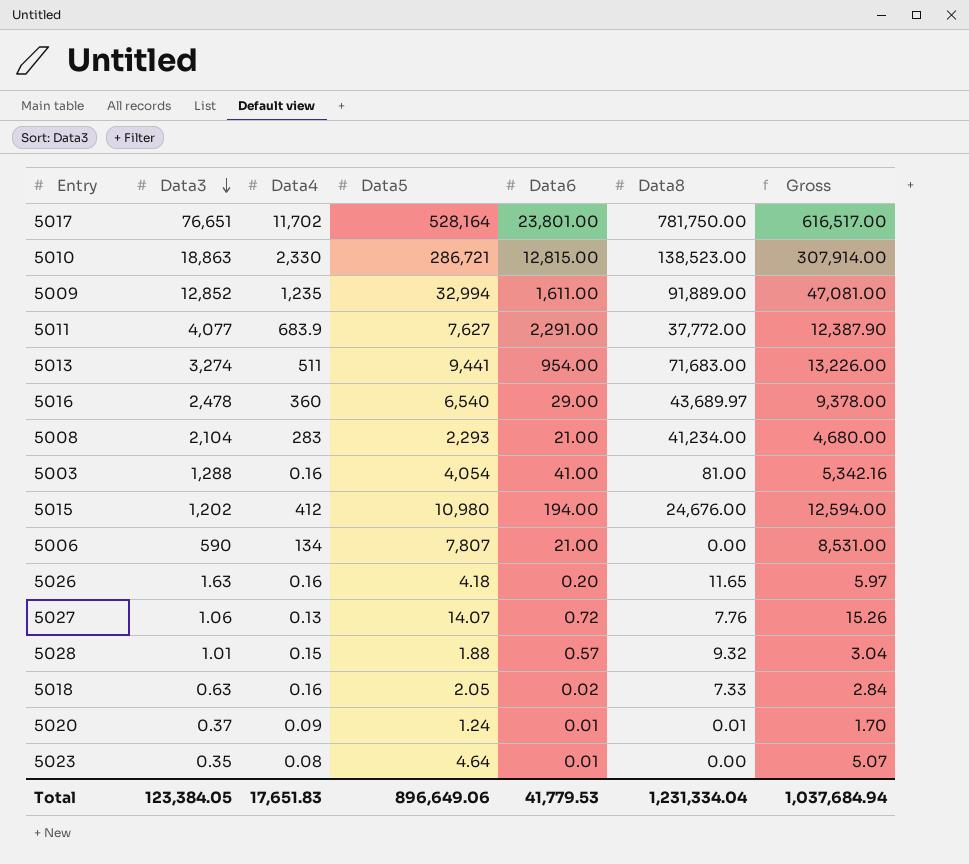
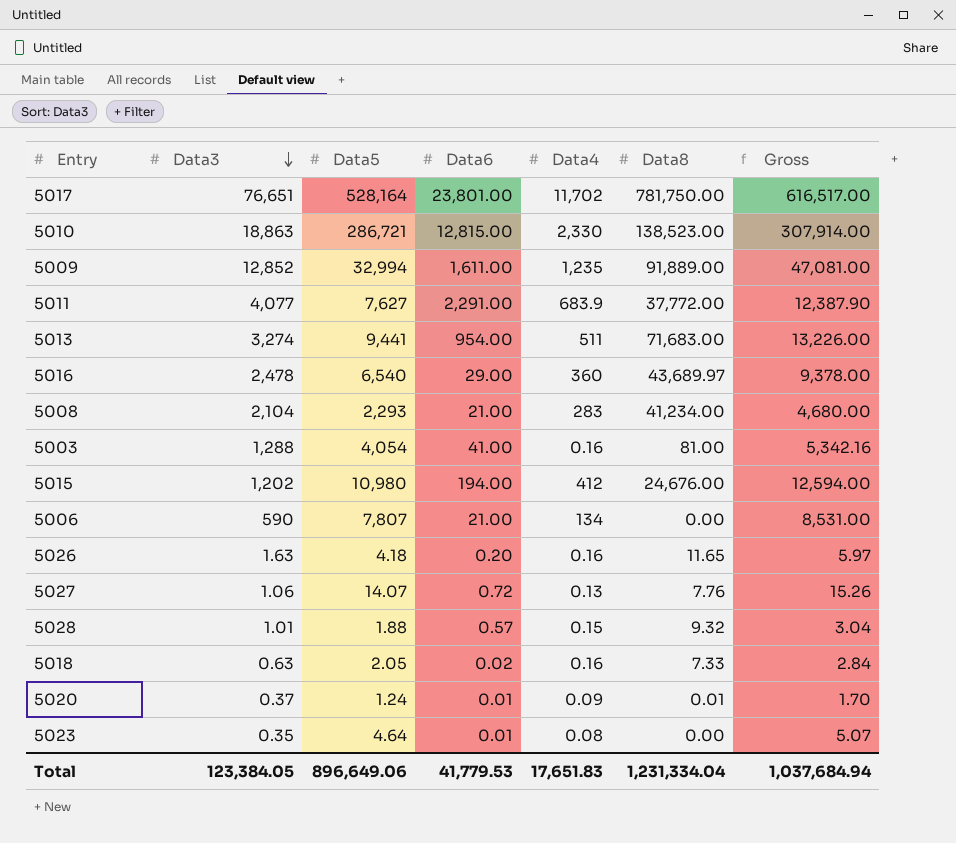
column Data4 | position: 3 -> 5

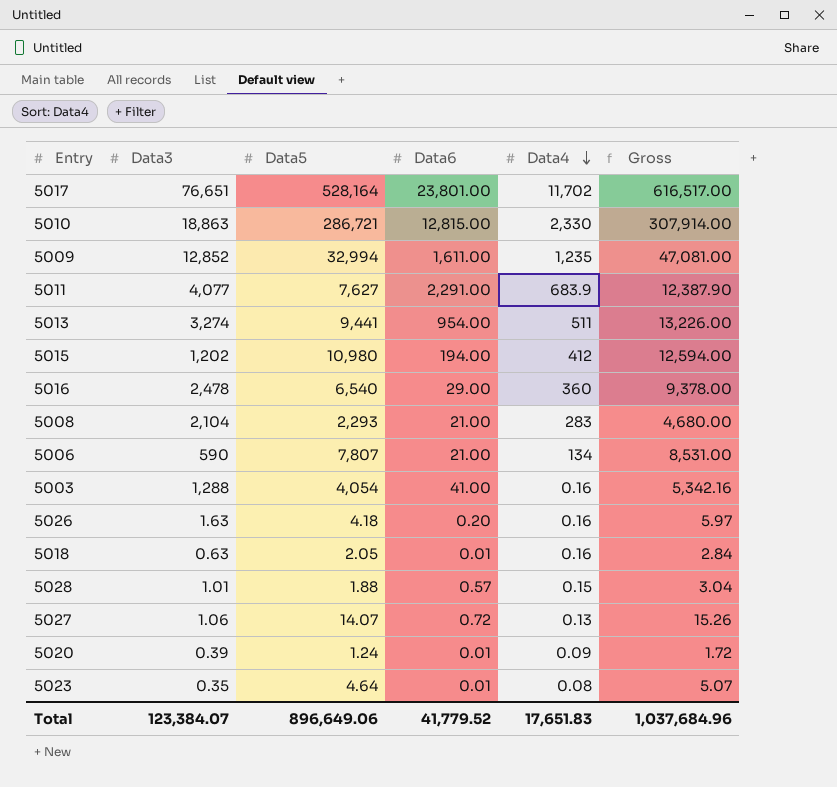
row order: Data3 descending -> Data4 descending
column Data8 | position: 6 -> none
5018 | Data6: 0.02 -> 0.01
5020 | Data3: 0.37 -> 0.39
5020 | Gross: 1.70 -> 1.72
Total | Data3: 123,384.05 -> 123,384.07
Total | Data6: 41,779.53 -> 41,779.52
Total | Gross: 1,037,684.94 -> 1,037,684.96

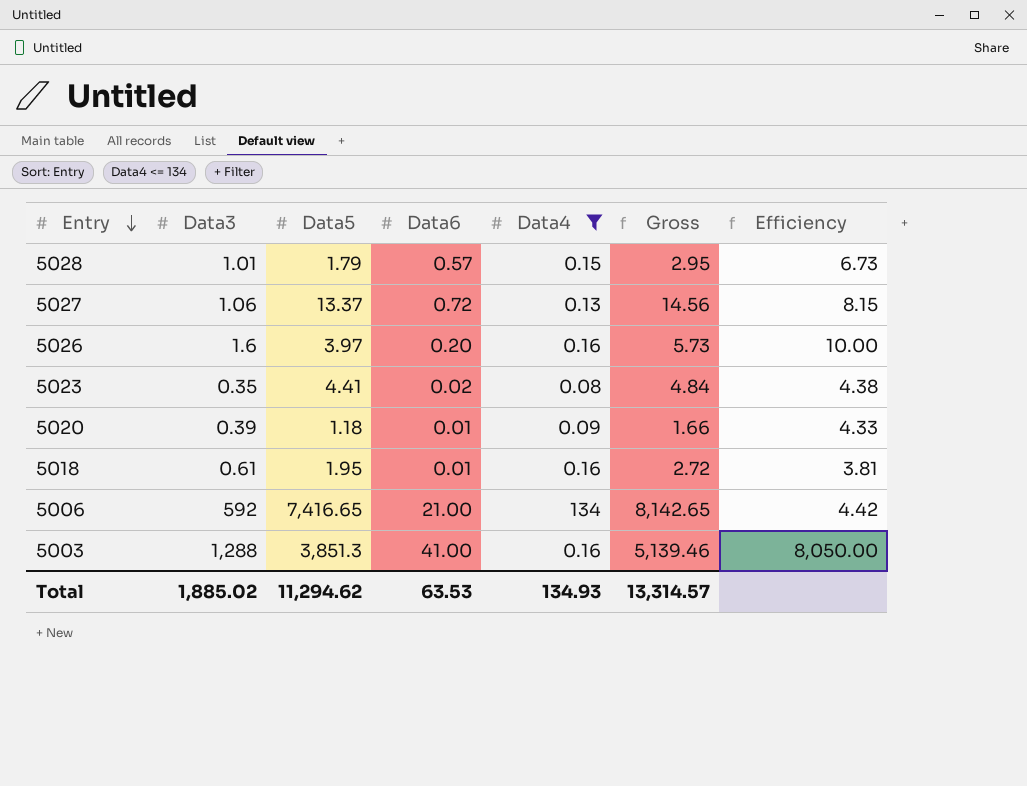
filter: none -> Data4 <= 134
row order: Data4 descending -> Entry descending
column Efficiency | formula: none -> [Data3] / [Data4]
5028 | Data5: 1.88 -> 1.79
5028 | Gross: 3.04 -> 2.95
5027 | Data5: 14.07 -> 13.37
5027 | Gross: 15.26 -> 14.56
5026 | Data3: 1.63 -> 1.6
5026 | Data5: 4.18 -> 3.97
5026 | Gross: 5.97 -> 5.73
5023 | Data5: 4.64 -> 4.41
5023 | Data6: 0.01 -> 0.02
5023 | Gross: 5.07 -> 4.84
5020 | Data5: 1.24 -> 1.18
5020 | Gross: 1.72 -> 1.66
5018 | Data3: 0.63 -> 0.61
5018 | Data5: 2.05 -> 1.95
5018 | Gross: 2.84 -> 2.72
5006 | Data3: 590 -> 592
5006 | Data5: 7,807 -> 7,416.65
5006 | Gross: 8,531.00 -> 8,142.65
5003 | Data5: 4,054 -> 3,851.3
5003 | Gross: 5,342.16 -> 5,139.46
Total | Data3: 123,384.07 -> 1,885.02
Total | Data5: 896,649.06 -> 11,294.62
Total | Data6: 41,779.52 -> 63.53
Total | Data4: 17,651.83 -> 134.93
Total | Gross: 1,037,684.96 -> 13,314.57

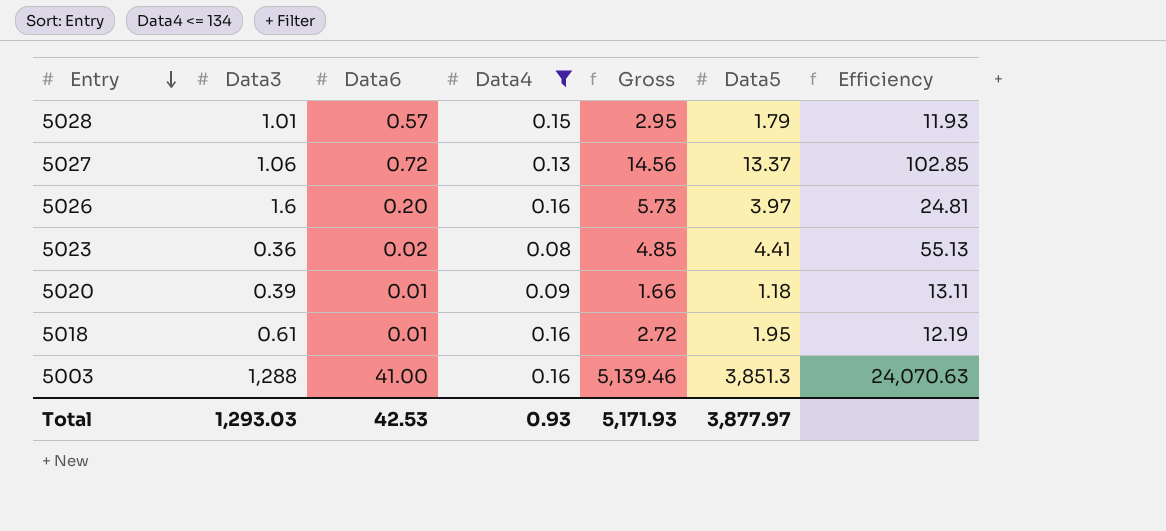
column Data5 | position: 3 -> 6
column Efficiency | formula: [Data3] / [Data4] -> [Data5] / [Data4]
row 5006: 592 | 7,416.65 | 21.00 | 134 | 8,142.65 | 4.42 -> none
5023 | Data3: 0.35 -> 0.36
5023 | Gross: 4.84 -> 4.85
Total | Data3: 1,885.02 -> 1,293.03
Total | Data6: 63.53 -> 42.53
Total | Data4: 134.93 -> 0.93
Total | Gross: 13,314.57 -> 5,171.93
Total | Data5: 11,294.62 -> 3,877.97

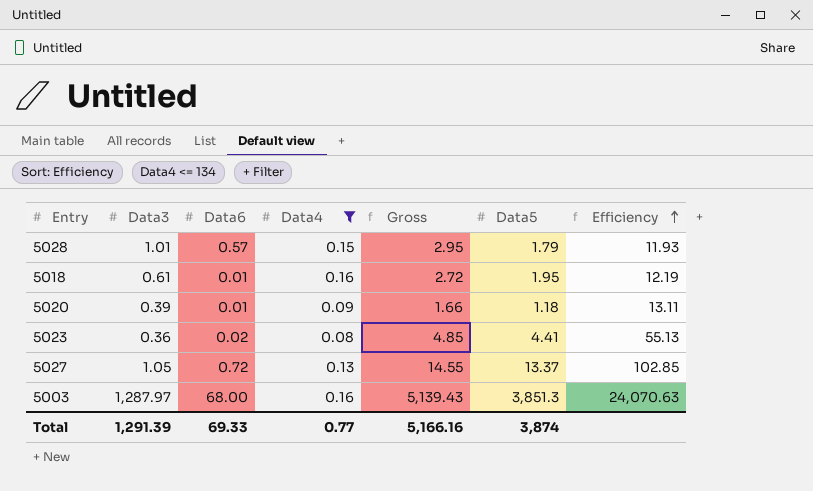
row order: Entry descending -> Efficiency ascending
row 5026: 1.6 | 0.20 | 0.16 | 5.73 | 3.97 | 24.81 -> none
5027 | Data3: 1.06 -> 1.05
5027 | Gross: 14.56 -> 14.55
5003 | Data3: 1,288 -> 1,287.97
5003 | Data6: 41.00 -> 68.00
5003 | Gross: 5,139.46 -> 5,139.43
Total | Data3: 1,293.03 -> 1,291.39
Total | Data6: 42.53 -> 69.33
Total | Data4: 0.93 -> 0.77
Total | Gross: 5,171.93 -> 5,166.16
Total | Data5: 3,877.97 -> 3,874

